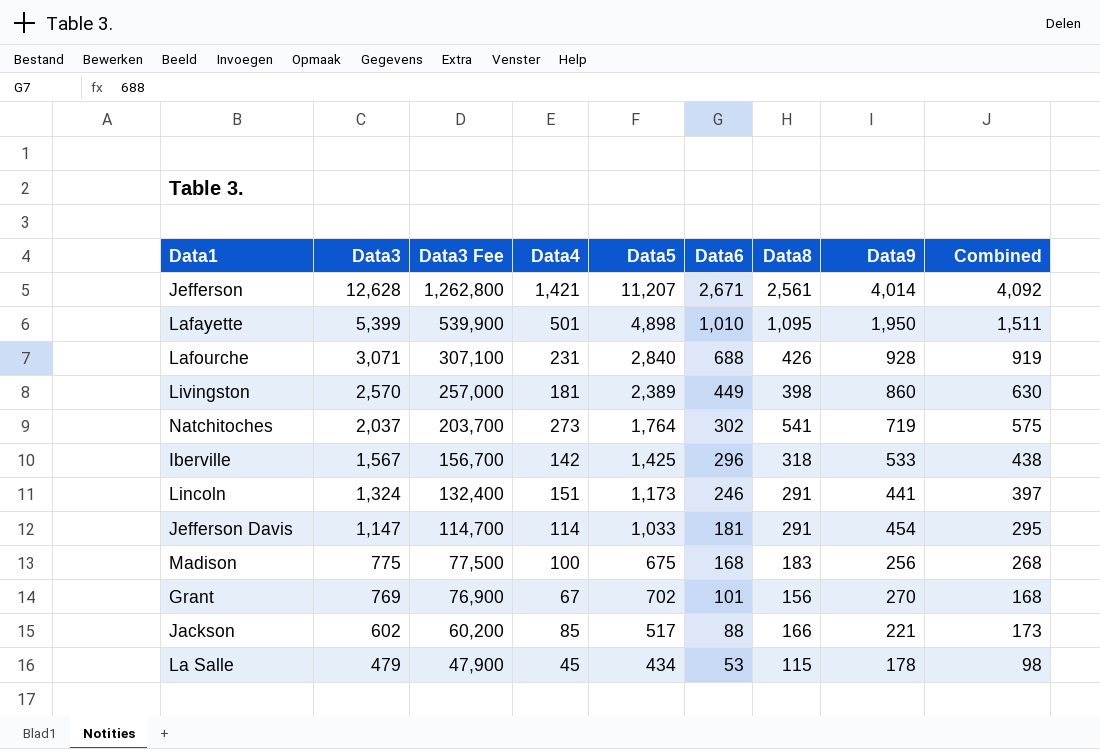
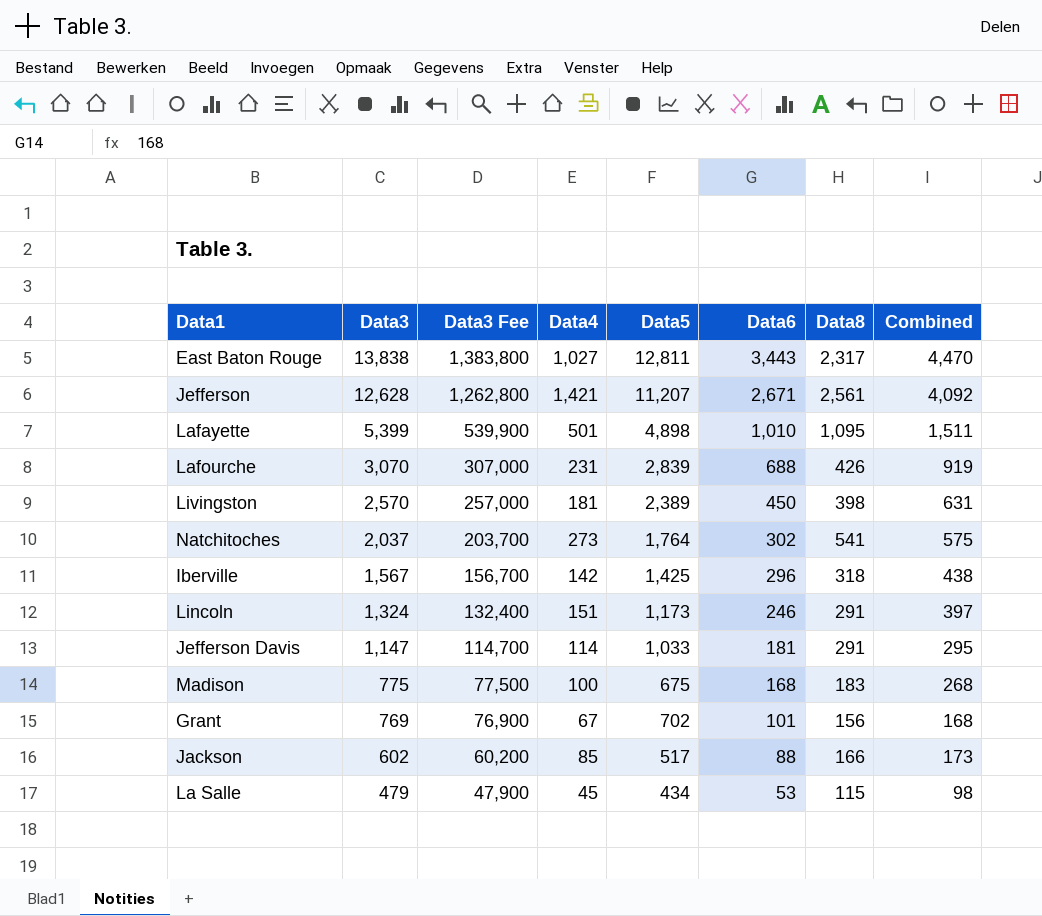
column Data9 | position: 8 -> none
row East Baton Rouge: none -> 13,838 | 1,383,800 | 1,027 | 12,811 | 3,443 | 2,317 | 4,470
Lafourche | Data3: 3,071 -> 3,070
Lafourche | Data3 Fee: 307,100 -> 307,000
Lafourche | Data5: 2,840 -> 2,839
Livingston | Data6: 449 -> 450
Livingston | Combined: 630 -> 631

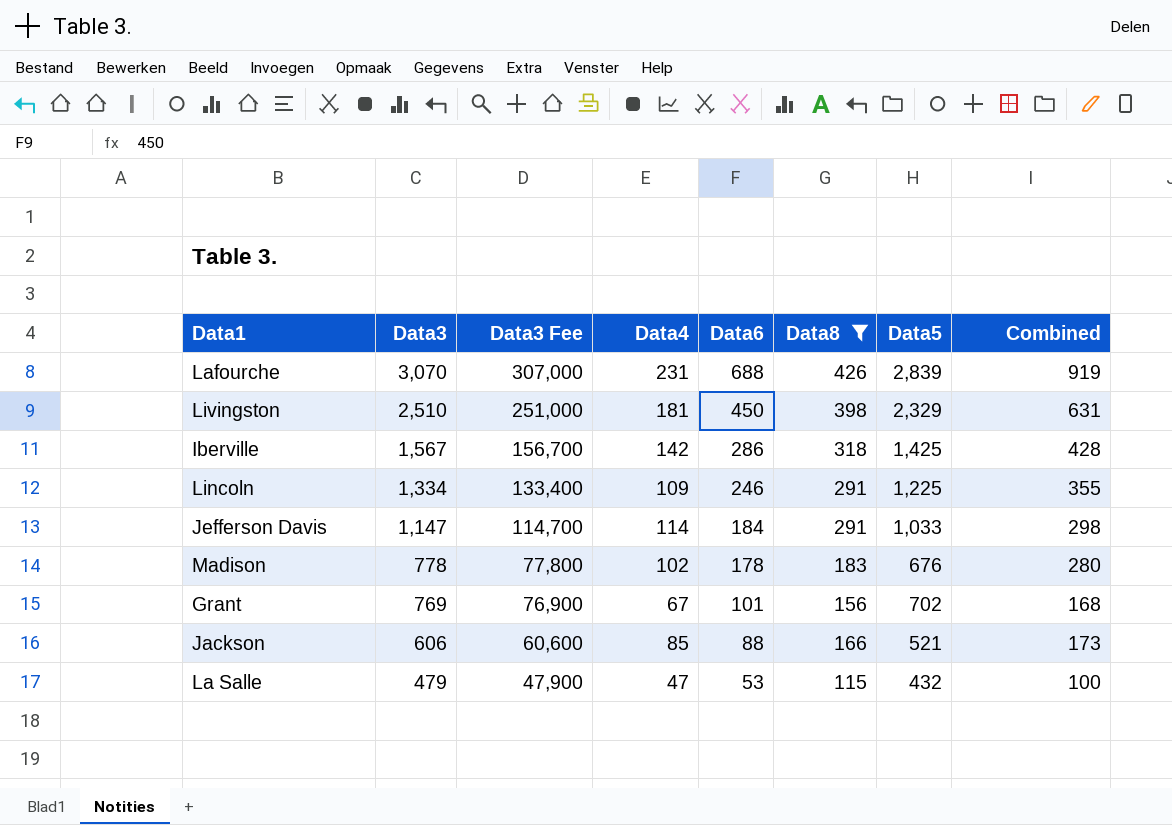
filter: none -> Data8 <= 426
column Data5 | position: 5 -> 7
Livingston | Data3: 2,570 -> 2,510
Livingston | Data3 Fee: 257,000 -> 251,000
Livingston | Data5: 2,389 -> 2,329
Iberville | Data6: 296 -> 286
Iberville | Combined: 438 -> 428
Lincoln | Data3: 1,324 -> 1,334
Lincoln | Data3 Fee: 132,400 -> 133,400
Lincoln | Data4: 151 -> 109
Lincoln | Data5: 1,173 -> 1,225
Lincoln | Combined: 397 -> 355
Jefferson Davis | Data6: 181 -> 184
Jefferson Davis | Combined: 295 -> 298
Madison | Data3: 775 -> 778
Madison | Data3 Fee: 77,500 -> 77,800
Madison | Data4: 100 -> 102
Madison | Data6: 168 -> 178
Madison | Data5: 675 -> 676
Madison | Combined: 268 -> 280
Jackson | Data3: 602 -> 606
Jackson | Data3 Fee: 60,200 -> 60,600
Jackson | Data5: 517 -> 521
La Salle | Data4: 45 -> 47
La Salle | Data5: 434 -> 432
La Salle | Combined: 98 -> 100

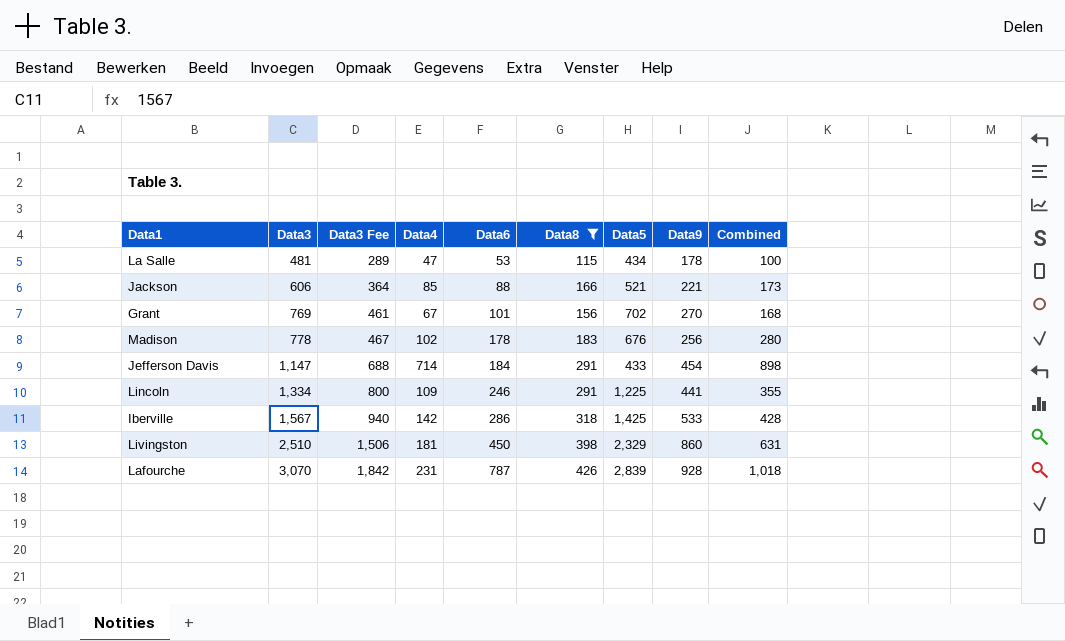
row order: Data3 descending -> Data3 ascending
column Data3 Fee | formula: [Data3] * 100 -> [Data3] * 0.6
column Data9 | position: none -> 8
La Salle | Data3: 479 -> 481
La Salle | Data5: 432 -> 434
Jefferson Davis | Data4: 114 -> 714
Jefferson Davis | Data5: 1,033 -> 433
Jefferson Davis | Combined: 298 -> 898
Lafourche | Data6: 688 -> 787
Lafourche | Combined: 919 -> 1,018

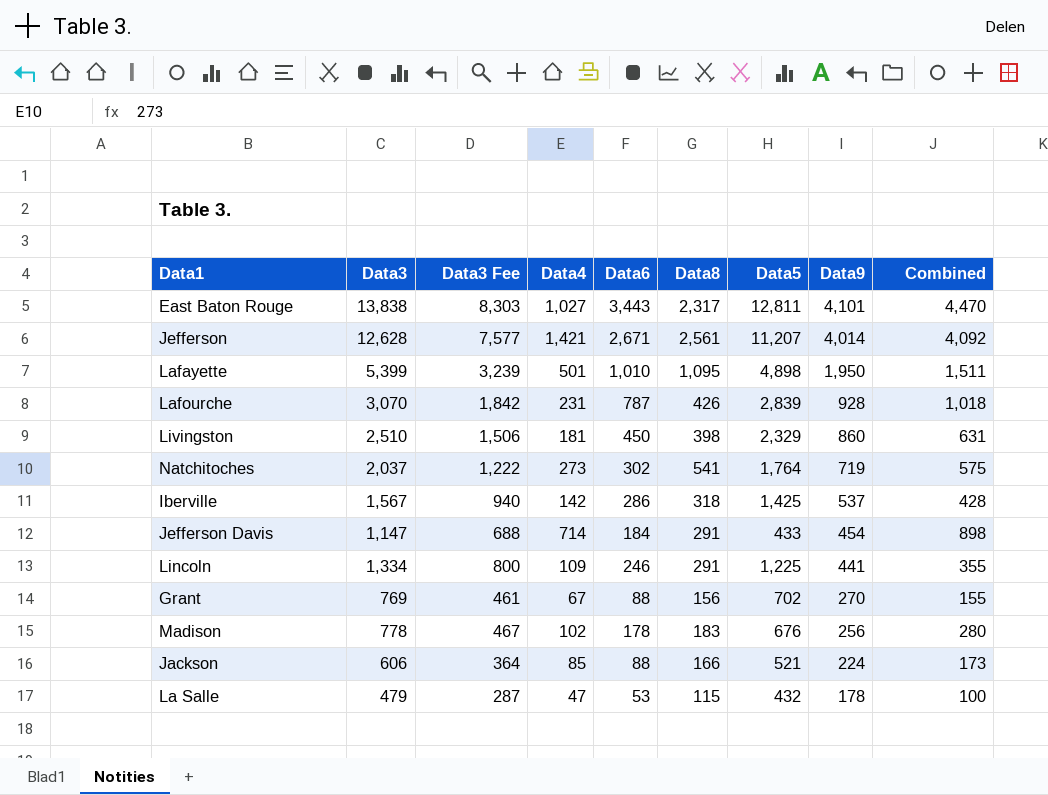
filter: Data8 <= 426 -> none
row order: Data3 ascending -> Data9 descending
Iberville | Data9: 533 -> 537
Grant | Data6: 101 -> 88
Grant | Combined: 168 -> 155
Jackson | Data9: 221 -> 224
La Salle | Data3: 481 -> 479
La Salle | Data3 Fee: 289 -> 287
La Salle | Data5: 434 -> 432

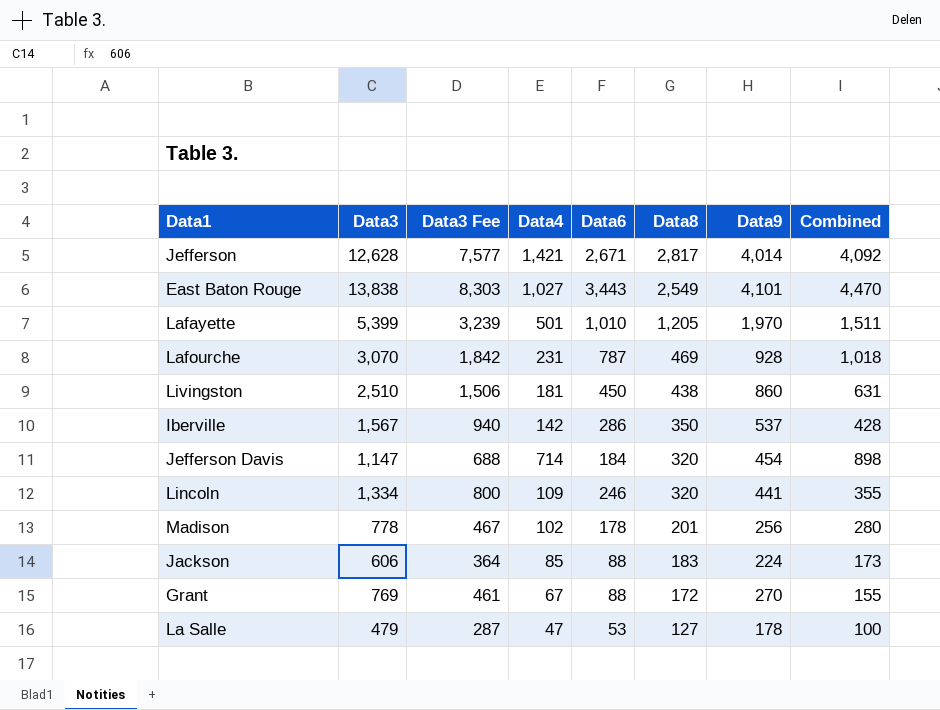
row order: Data9 descending -> Data8 descending
column Data5 | formula: [Data3] - [Data4] -> none
row Natchitoches: 2,037 | 1,222 | 273 | 302 | 541 | 1,764 | 719 | 575 -> none
Jefferson | Data8: 2,561 -> 2,817
East Baton Rouge | Data8: 2,317 -> 2,549
Lafayette | Data8: 1,095 -> 1,205
Lafayette | Data9: 1,950 -> 1,970
Lafourche | Data8: 426 -> 469
Livingston | Data8: 398 -> 438
Iberville | Data8: 318 -> 350
Jefferson Davis | Data8: 291 -> 320
Lincoln | Data8: 291 -> 320
Madison | Data8: 183 -> 201
Jackson | Data8: 166 -> 183
Grant | Data8: 156 -> 172
La Salle | Data8: 115 -> 127

